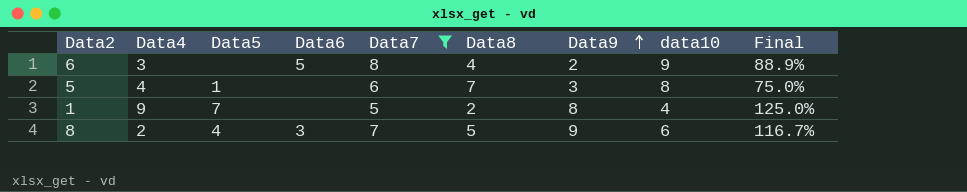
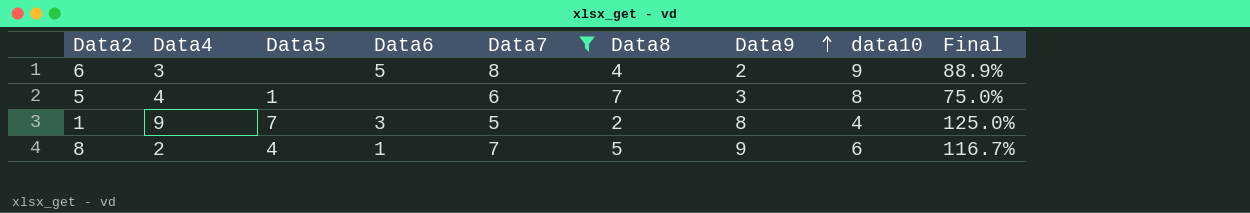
1 | Data6: none -> 3
8 | Data6: 3 -> 1

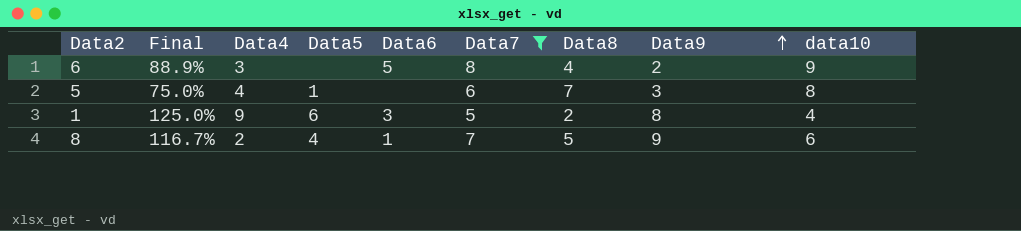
column Final | position: 9 -> 2
1 | Data5: 7 -> 6

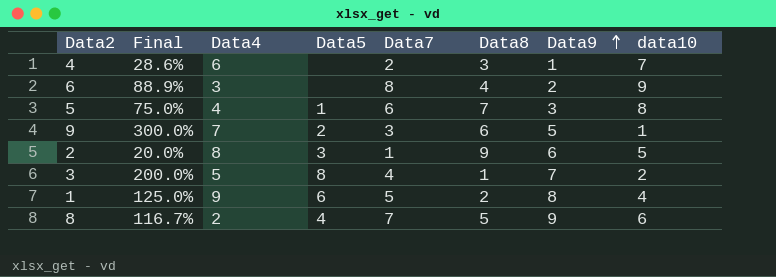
filter: Data7 >= 5 -> none
column Data6 | position: 5 -> none

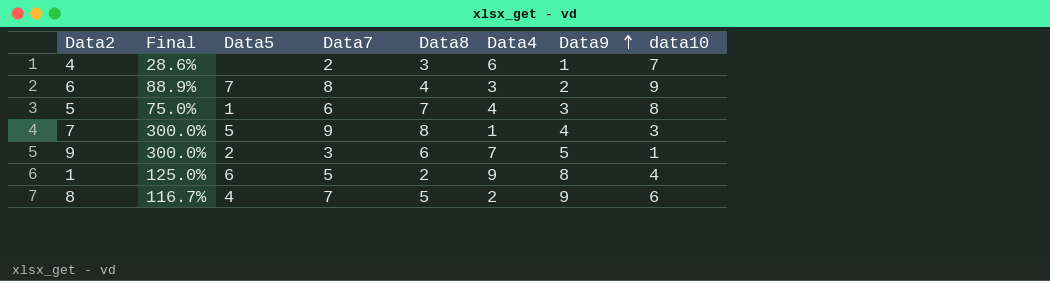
column Data4 | position: 3 -> 6
row 2: 20.0% | 8 | 3 | 1 | 9 | 6 | 5 -> none
row 3: 200.0% | 5 | 8 | 4 | 1 | 7 | 2 -> none
6 | Data5: none -> 7
row 7: none -> 300.0% | 5 | 9 | 8 | 1 | 4 | 3

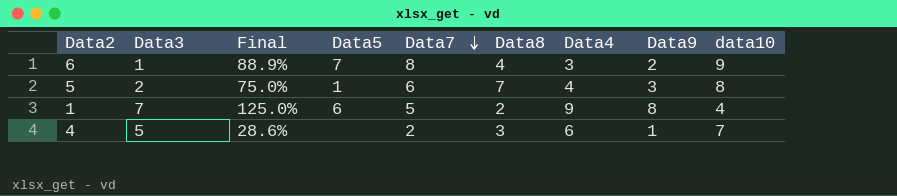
row order: Data9 ascending -> Data7 descending
column Data3 | position: none -> 2
row 7: 300.0% | 5 | 9 | 8 | 1 | 4 | 3 -> none
row 9: 300.0% | 2 | 3 | 6 | 7 | 5 | 1 -> none
row 8: 116.7% | 4 | 7 | 5 | 2 | 9 | 6 -> none

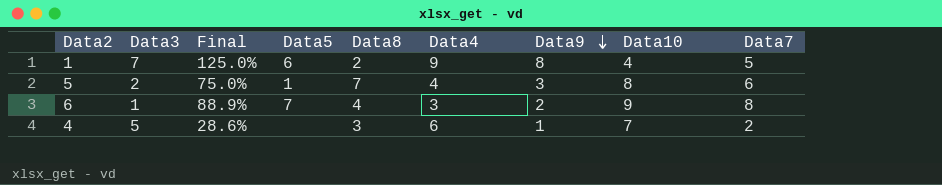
row order: Data7 descending -> Data9 descending
column name: data10 -> Data10
column Data7 | position: 5 -> 9

